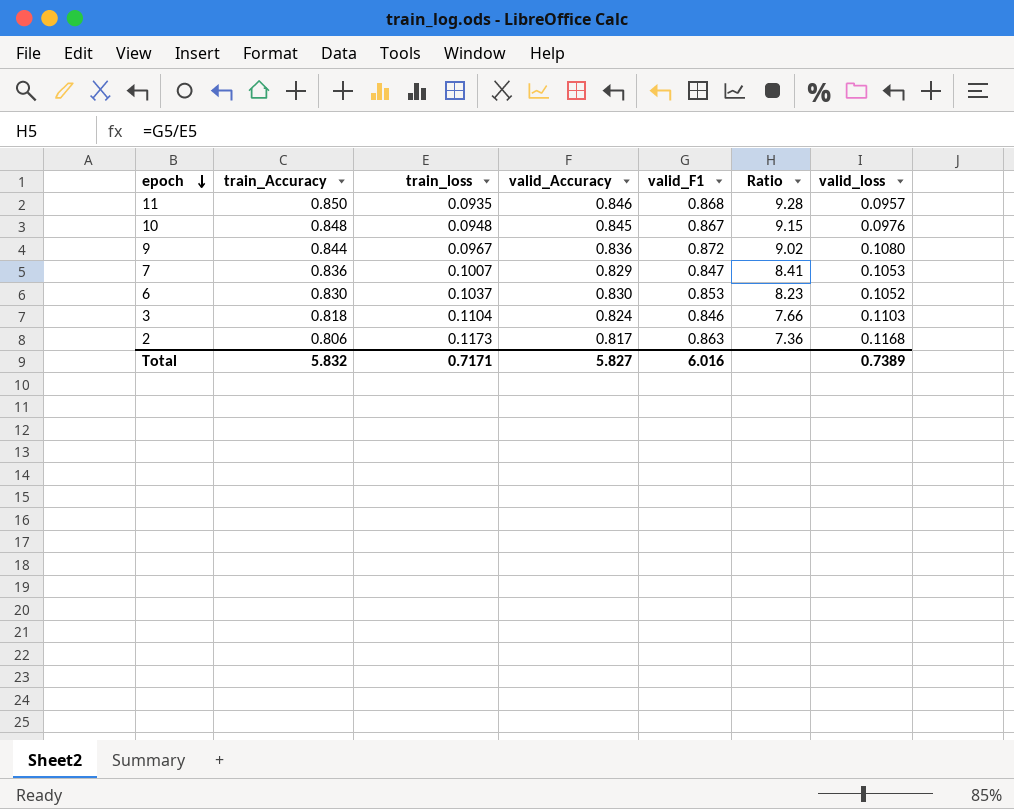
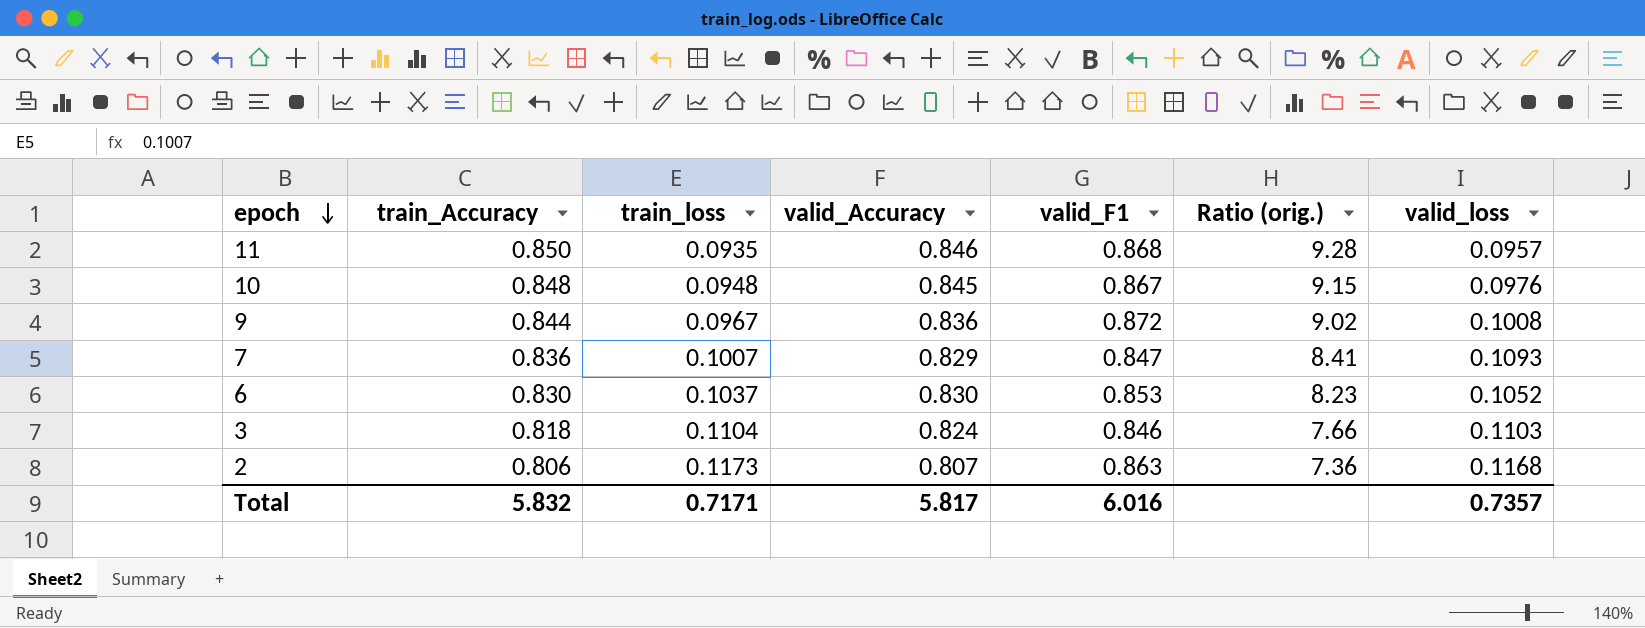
column name: Ratio -> Ratio (orig.)
9 | valid_loss: 0.1080 -> 0.1008
7 | valid_loss: 0.1053 -> 0.1093
2 | valid_Accuracy: 0.817 -> 0.807
Total | valid_Accuracy: 5.827 -> 5.817
Total | valid_loss: 0.7389 -> 0.7357

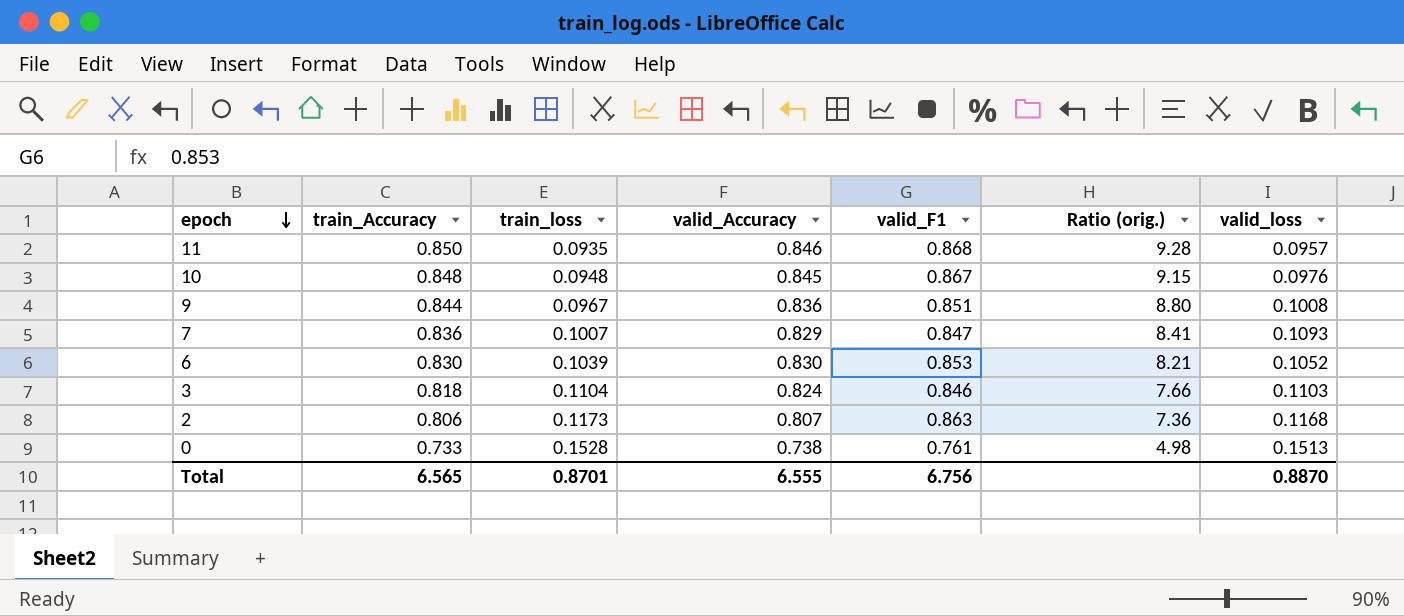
9 | valid_F1: 0.872 -> 0.851
9 | Ratio (orig.): 9.02 -> 8.80
6 | train_loss: 0.1037 -> 0.1039
6 | Ratio (orig.): 8.23 -> 8.21
row 0: none -> 0.733 | 0.1528 | 0.738 | 0.761 | 4.98 | 0.1513
Total | train_Accuracy: 5.832 -> 6.565
Total | train_loss: 0.7171 -> 0.8701
Total | valid_Accuracy: 5.817 -> 6.555
Total | valid_F1: 6.016 -> 6.756
Total | valid_loss: 0.7357 -> 0.8870

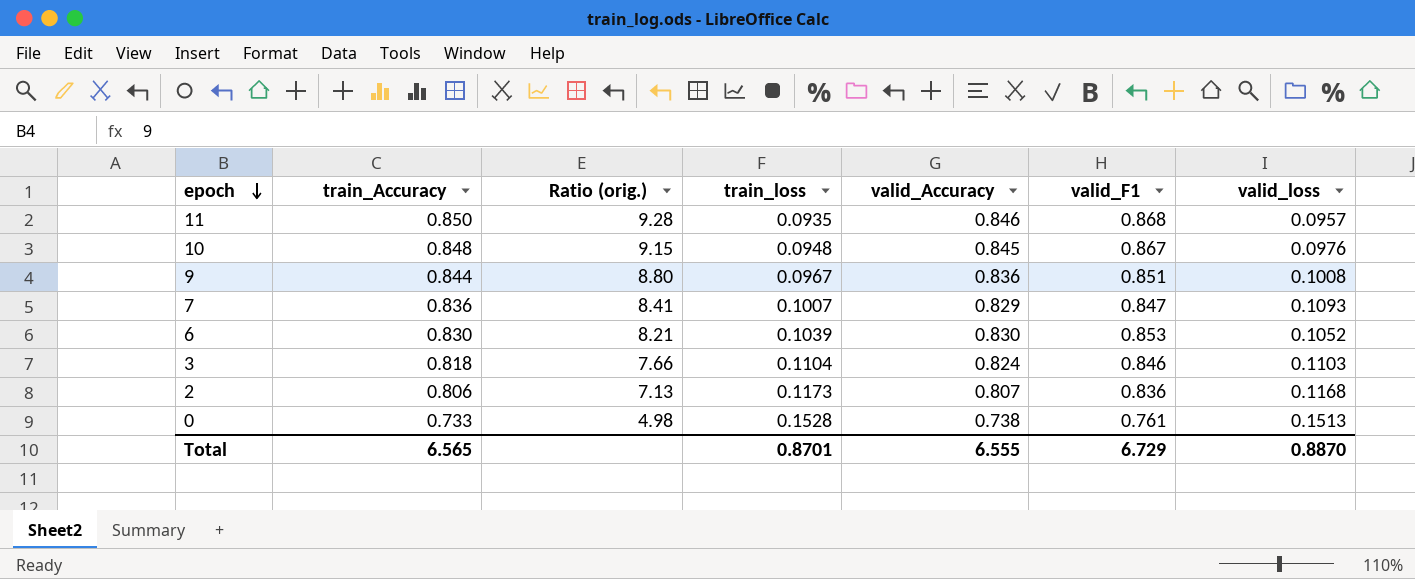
column Ratio (orig.) | position: 6 -> 3
2 | Ratio (orig.): 7.36 -> 7.13
2 | valid_F1: 0.863 -> 0.836
Total | valid_F1: 6.756 -> 6.729

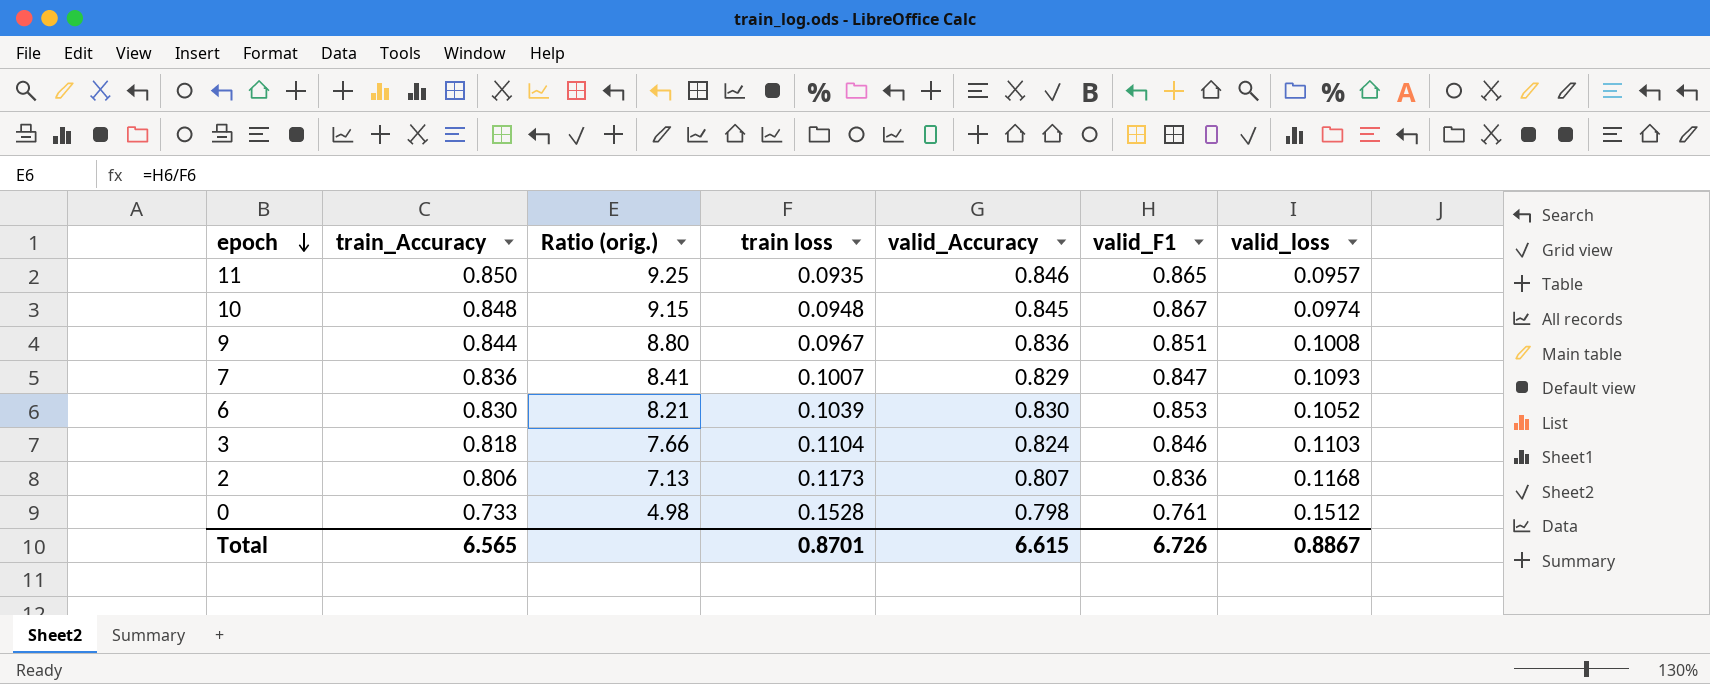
column name: train_loss -> train loss
11 | Ratio (orig.): 9.28 -> 9.25
11 | valid_F1: 0.868 -> 0.865
10 | valid_loss: 0.0976 -> 0.0974
0 | valid_Accuracy: 0.738 -> 0.798
0 | valid_loss: 0.1513 -> 0.1512
Total | valid_Accuracy: 6.555 -> 6.615
Total | valid_F1: 6.729 -> 6.726
Total | valid_loss: 0.8870 -> 0.8867

